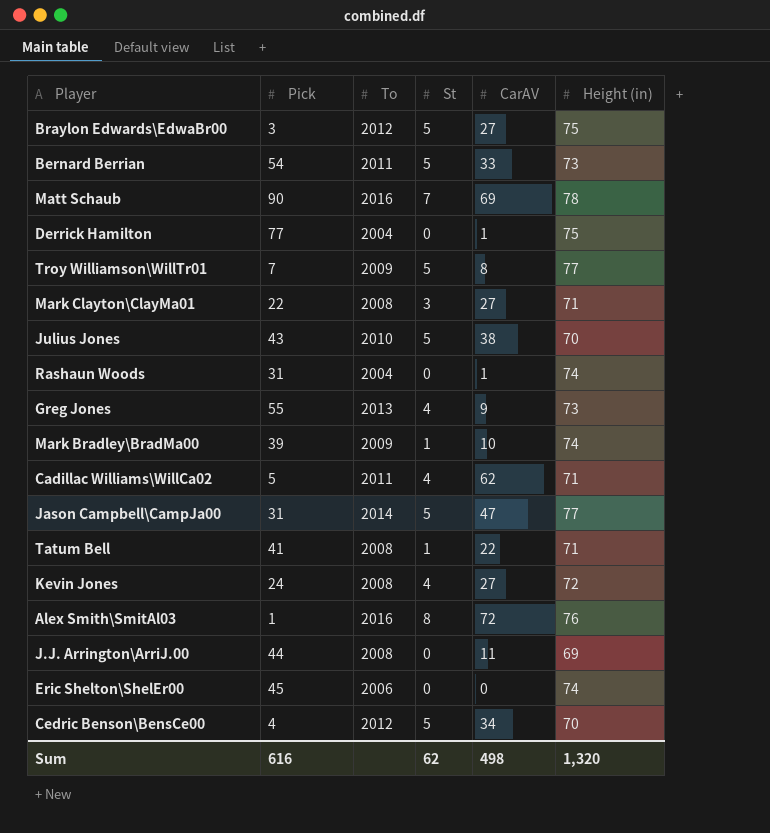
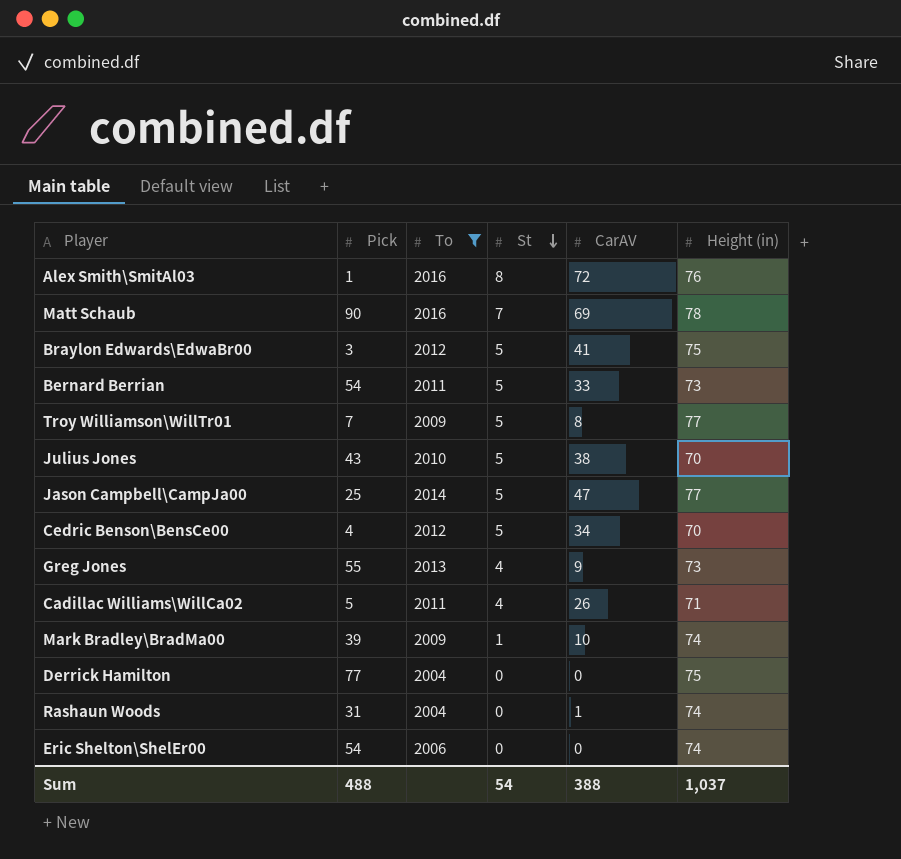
filter: none -> To != 2008
row order: none -> St descending
Braylon Edwards\EdwaBr00 | CarAV: 27 -> 41
Jason Campbell\CampJa00 | Pick: 31 -> 25
Cadillac Williams\WillCa02 | CarAV: 62 -> 26
Derrick Hamilton | CarAV: 1 -> 0
Eric Shelton\ShelEr00 | Pick: 45 -> 54
Sum | Pick: 616 -> 488
Sum | St: 62 -> 54
Sum | CarAV: 498 -> 388
Sum | Height (in): 1,320 -> 1,037

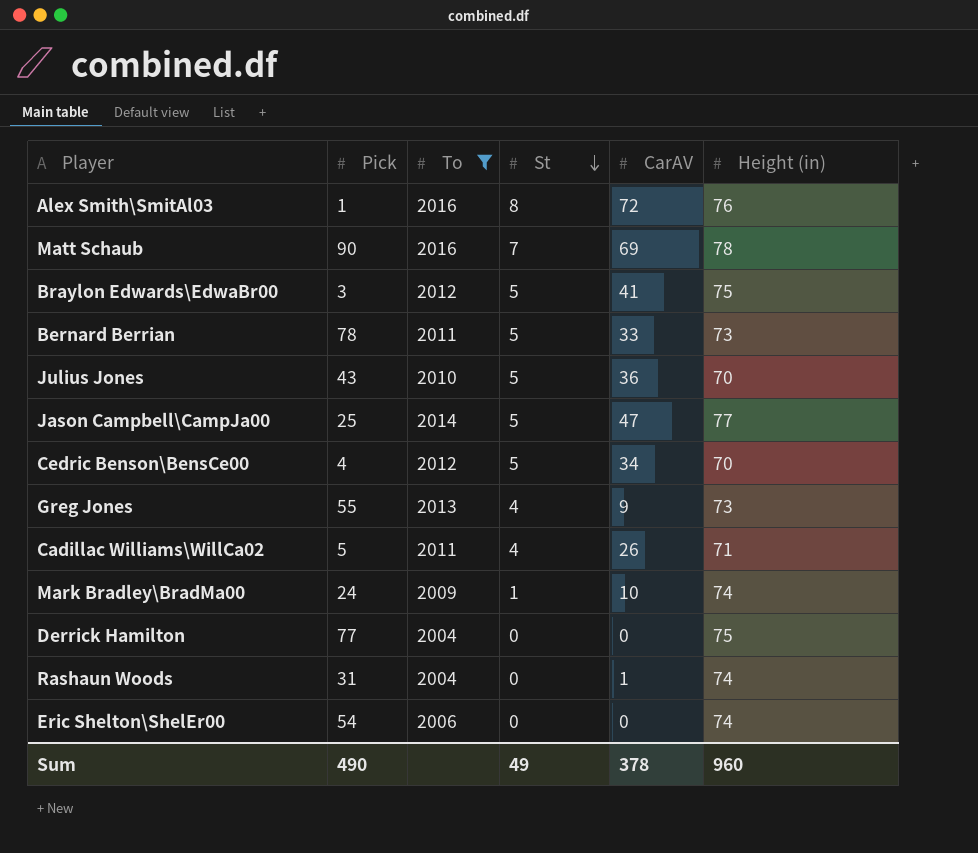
row Troy Williamson\WillTr01: 7 | 2009 | 5 | 8 | 77 -> none
Bernard Berrian | Pick: 54 -> 78
Julius Jones | CarAV: 38 -> 36
Mark Bradley\BradMa00 | Pick: 39 -> 24
Sum | Pick: 488 -> 490
Sum | St: 54 -> 49
Sum | CarAV: 388 -> 378
Sum | Height (in): 1,037 -> 960

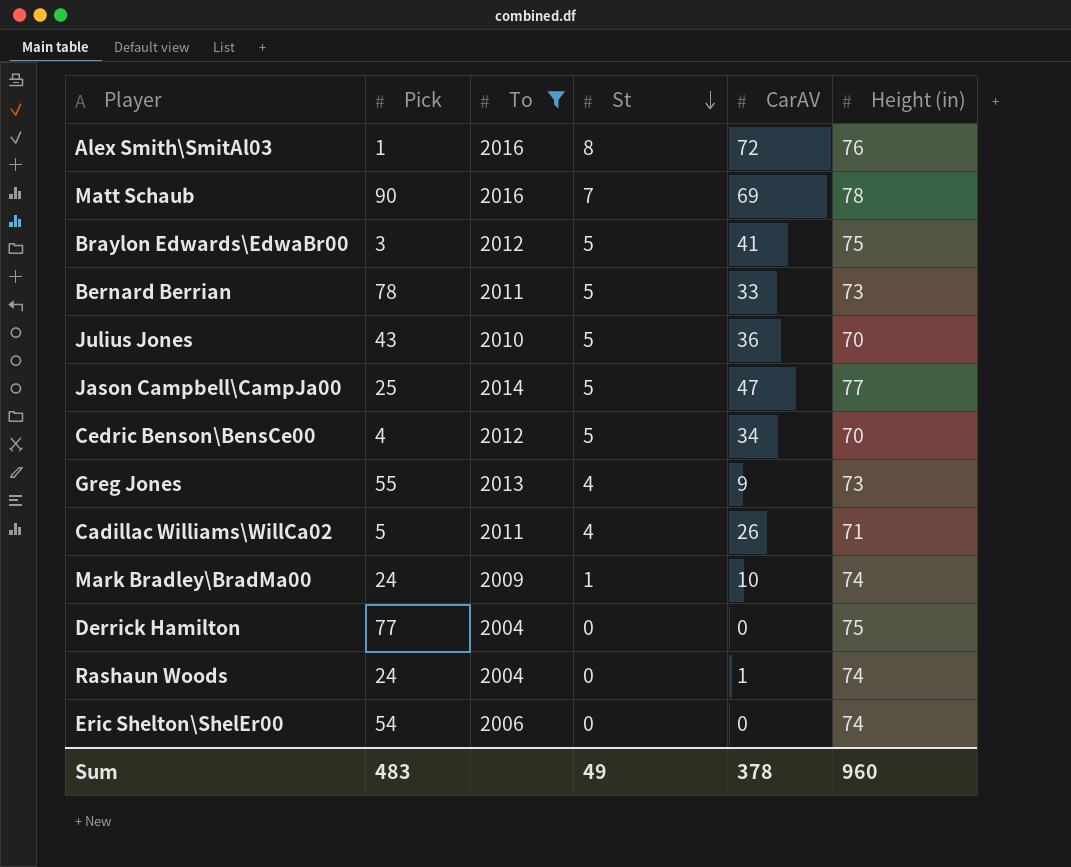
Rashaun Woods | Pick: 31 -> 24
Sum | Pick: 490 -> 483

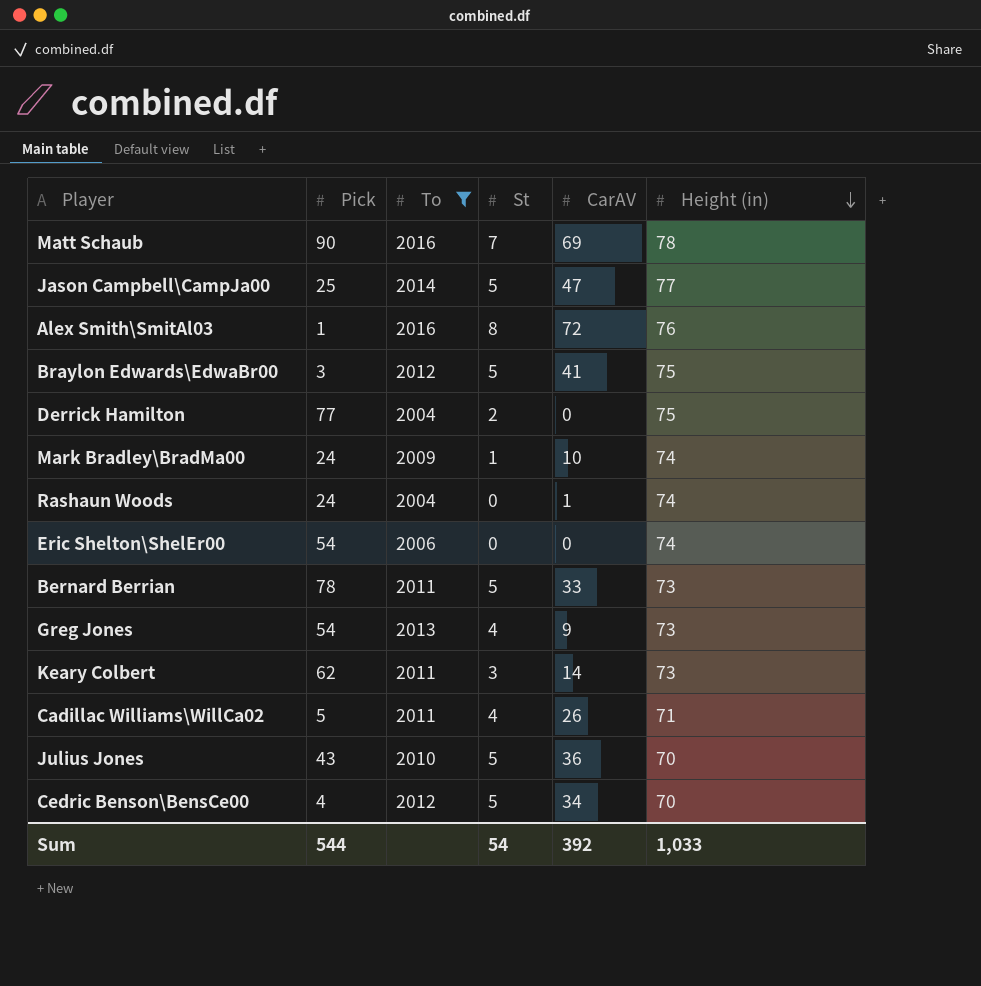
row order: St descending -> Height (in) descending
Derrick Hamilton | St: 0 -> 2
Greg Jones | Pick: 55 -> 54
row Keary Colbert: none -> 62 | 2011 | 3 | 14 | 73
Sum | Pick: 483 -> 544
Sum | St: 49 -> 54
Sum | CarAV: 378 -> 392
Sum | Height (in): 960 -> 1,033

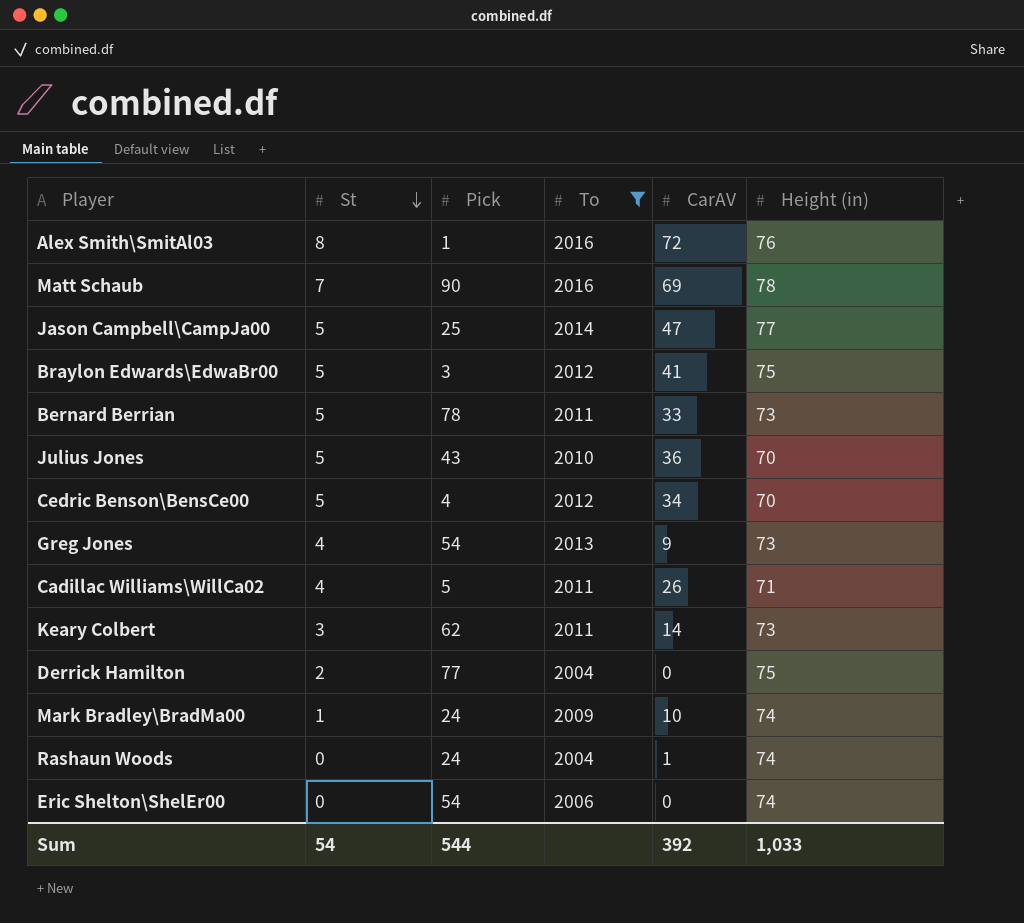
row order: Height (in) descending -> St descending
column St | position: 4 -> 2

